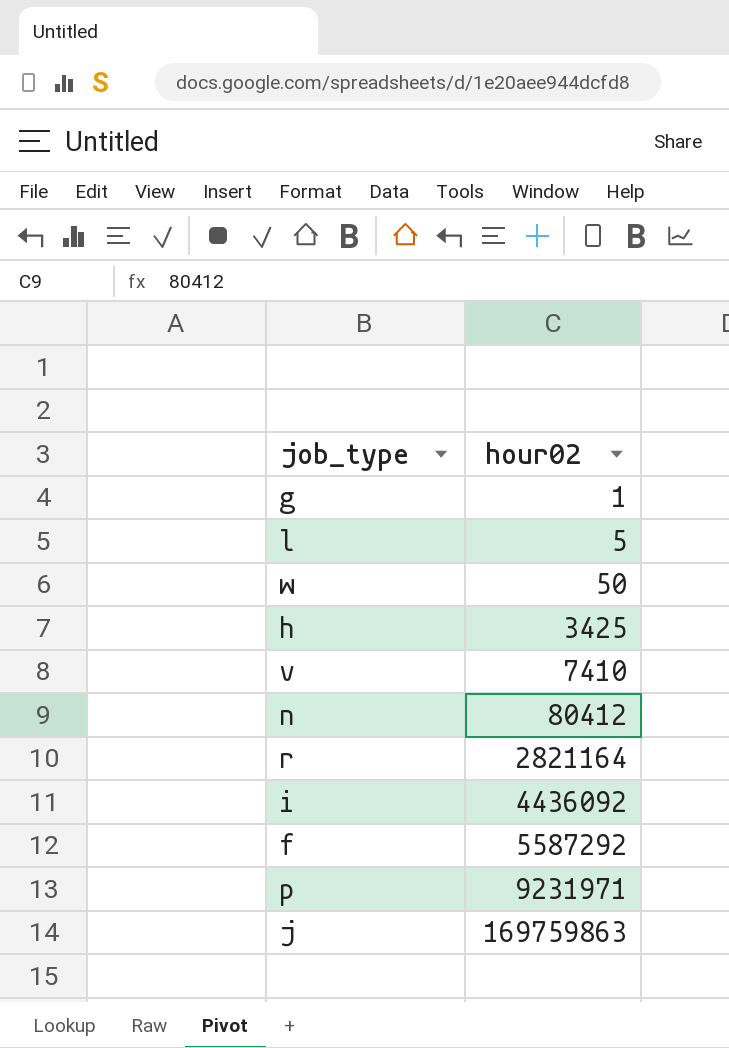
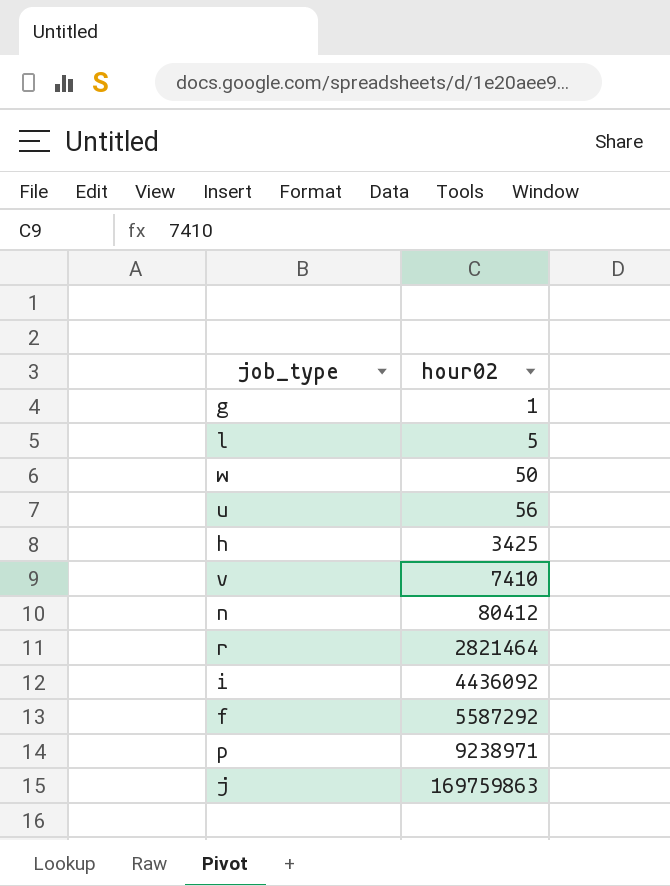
row u: none -> 56
r | hour02: 2821164 -> 2821464
p | hour02: 9231971 -> 9238971

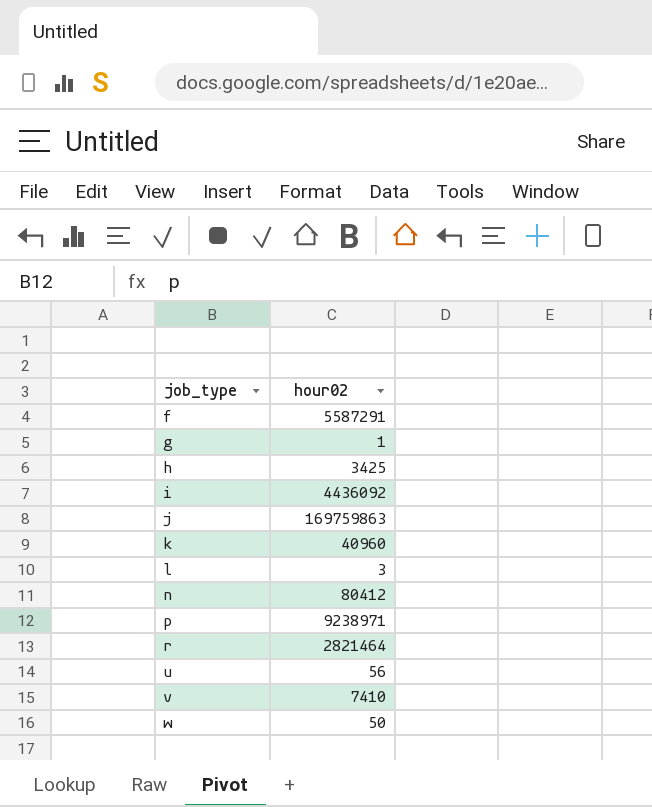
row order: hour02 ascending -> job_type ascending
f | hour02: 5587292 -> 5587291
row k: none -> 40960
l | hour02: 5 -> 3

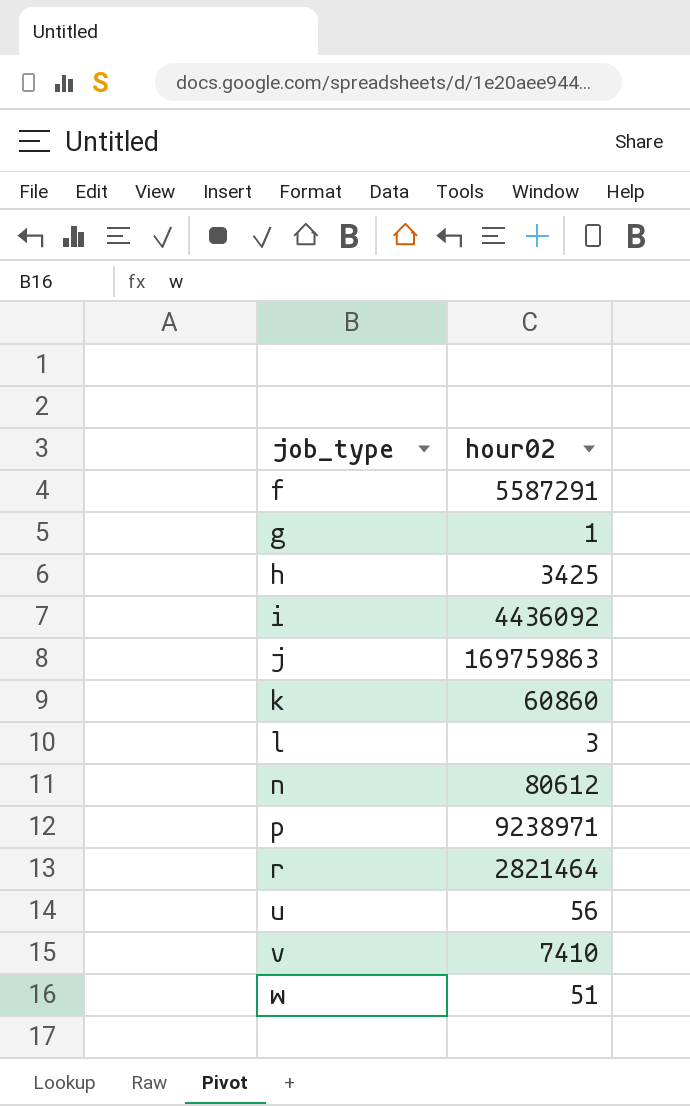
k | hour02: 40960 -> 60860
n | hour02: 80412 -> 80612
w | hour02: 50 -> 51

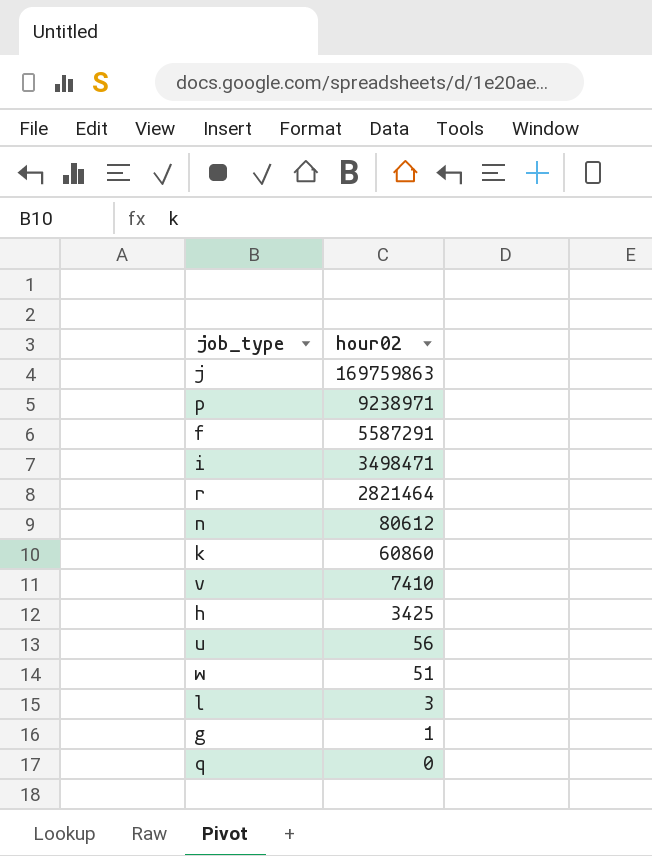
row order: job_type ascending -> hour02 descending
i | hour02: 4436092 -> 3498471
row q: none -> 0

